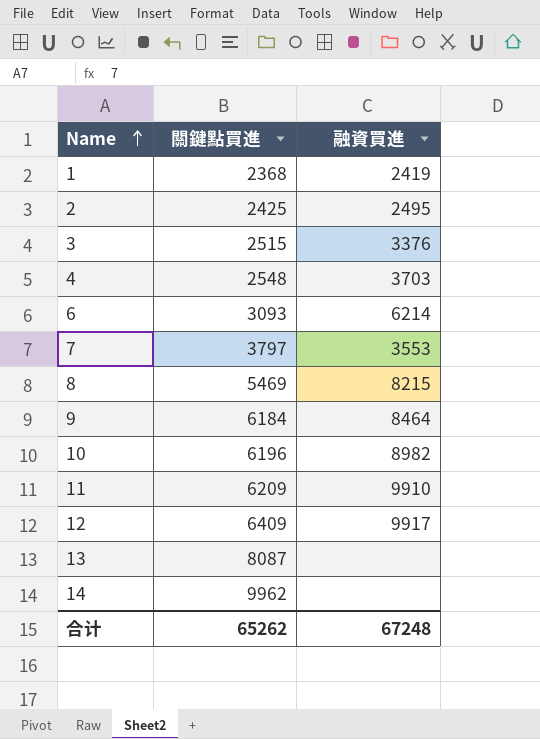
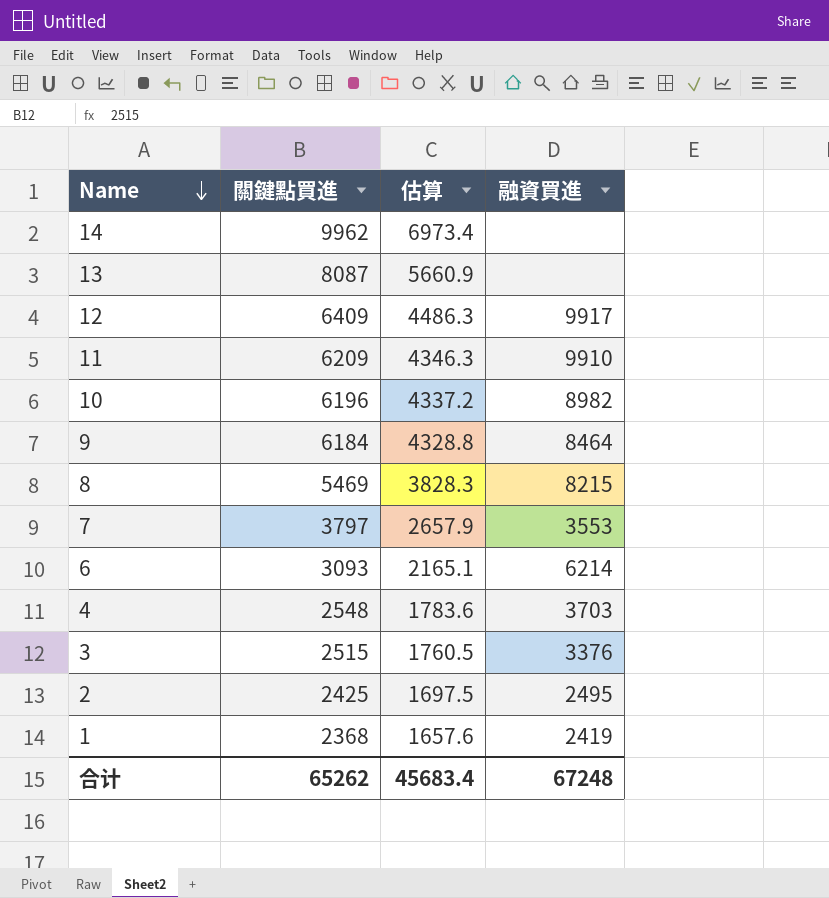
row order: Name ascending -> Name descending
column 估算 | formula: none -> [關鍵點買進] * 0.7

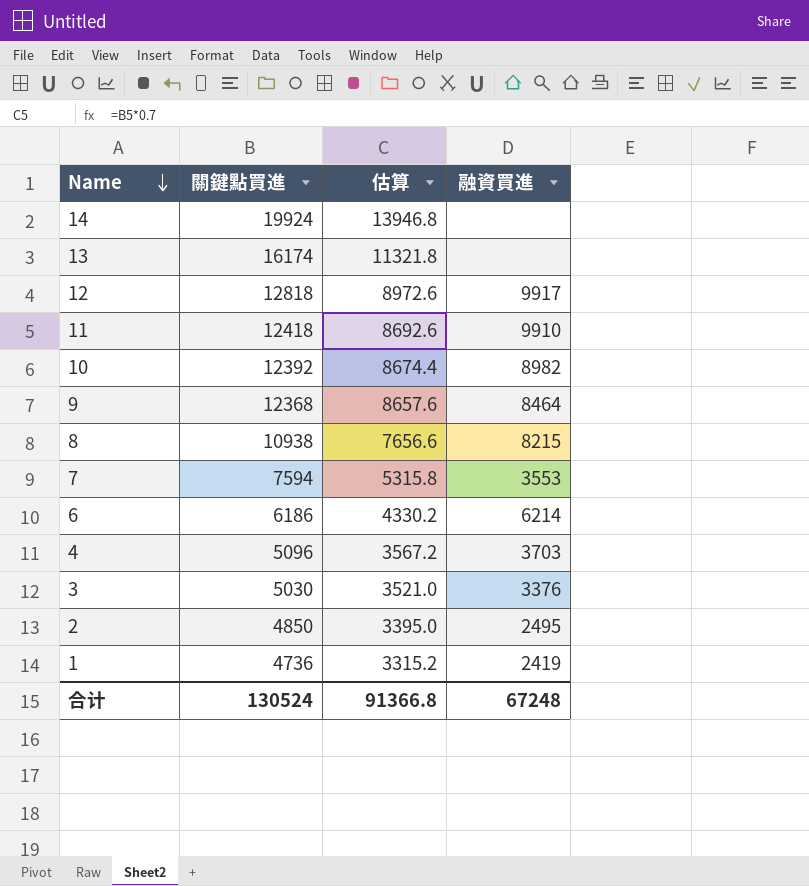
14 | 關鍵點買進: 9962 -> 19924
14 | 估算: 6973.4 -> 13946.8
13 | 關鍵點買進: 8087 -> 16174
13 | 估算: 5660.9 -> 11321.8
12 | 關鍵點買進: 6409 -> 12818
12 | 估算: 4486.3 -> 8972.6
11 | 關鍵點買進: 6209 -> 12418
11 | 估算: 4346.3 -> 8692.6
10 | 關鍵點買進: 6196 -> 12392
10 | 估算: 4337.2 -> 8674.4
9 | 關鍵點買進: 6184 -> 12368
9 | 估算: 4328.8 -> 8657.6
8 | 關鍵點買進: 5469 -> 10938
8 | 估算: 3828.3 -> 7656.6
7 | 關鍵點買進: 3797 -> 7594
7 | 估算: 2657.9 -> 5315.8
6 | 關鍵點買進: 3093 -> 6186
6 | 估算: 2165.1 -> 4330.2
4 | 關鍵點買進: 2548 -> 5096
4 | 估算: 1783.6 -> 3567.2
3 | 關鍵點買進: 2515 -> 5030
3 | 估算: 1760.5 -> 3521.0
2 | 關鍵點買進: 2425 -> 4850
2 | 估算: 1697.5 -> 3395.0
1 | 關鍵點買進: 2368 -> 4736
1 | 估算: 1657.6 -> 3315.2
合计 | 關鍵點買進: 65262 -> 130524
合计 | 估算: 45683.4 -> 91366.8

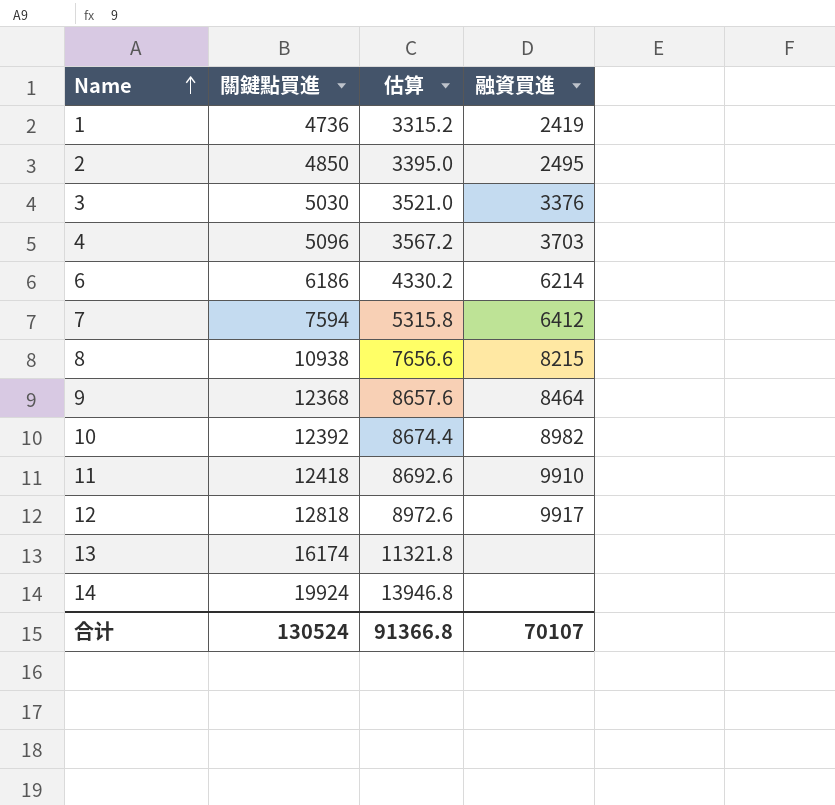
row order: Name descending -> Name ascending
7 | 融資買進: 3553 -> 6412
合计 | 融資買進: 67248 -> 70107

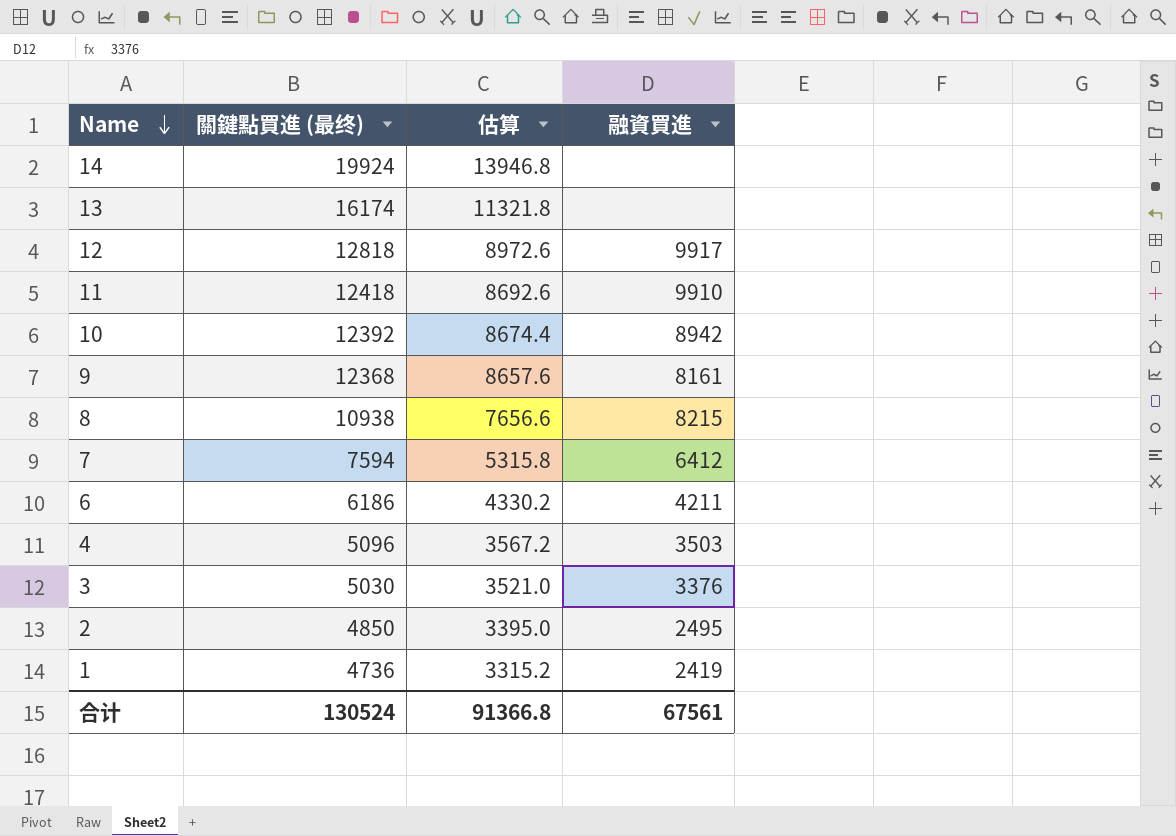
row order: Name ascending -> Name descending
column name: 關鍵點買進 -> 關鍵點買進 (最终)
10 | 融資買進: 8982 -> 8942
9 | 融資買進: 8464 -> 8161
6 | 融資買進: 6214 -> 4211
4 | 融資買進: 3703 -> 3503
合计 | 融資買進: 70107 -> 67561

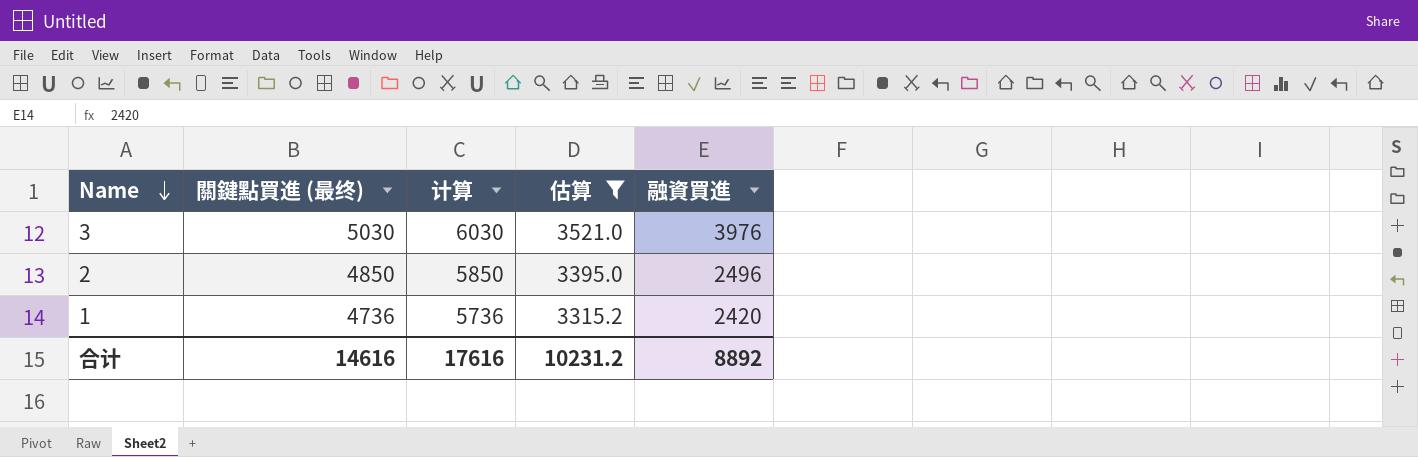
filter: none -> 估算 <= 3521.0
column 计算 | formula: none -> [關鍵點買進 (最终)] + 1000
3 | 融資買進: 3376 -> 3976
2 | 融資買進: 2495 -> 2496
1 | 融資買進: 2419 -> 2420
合计 | 關鍵點買進 (最终): 130524 -> 14616
合计 | 估算: 91366.8 -> 10231.2
合计 | 融資買進: 67561 -> 8892

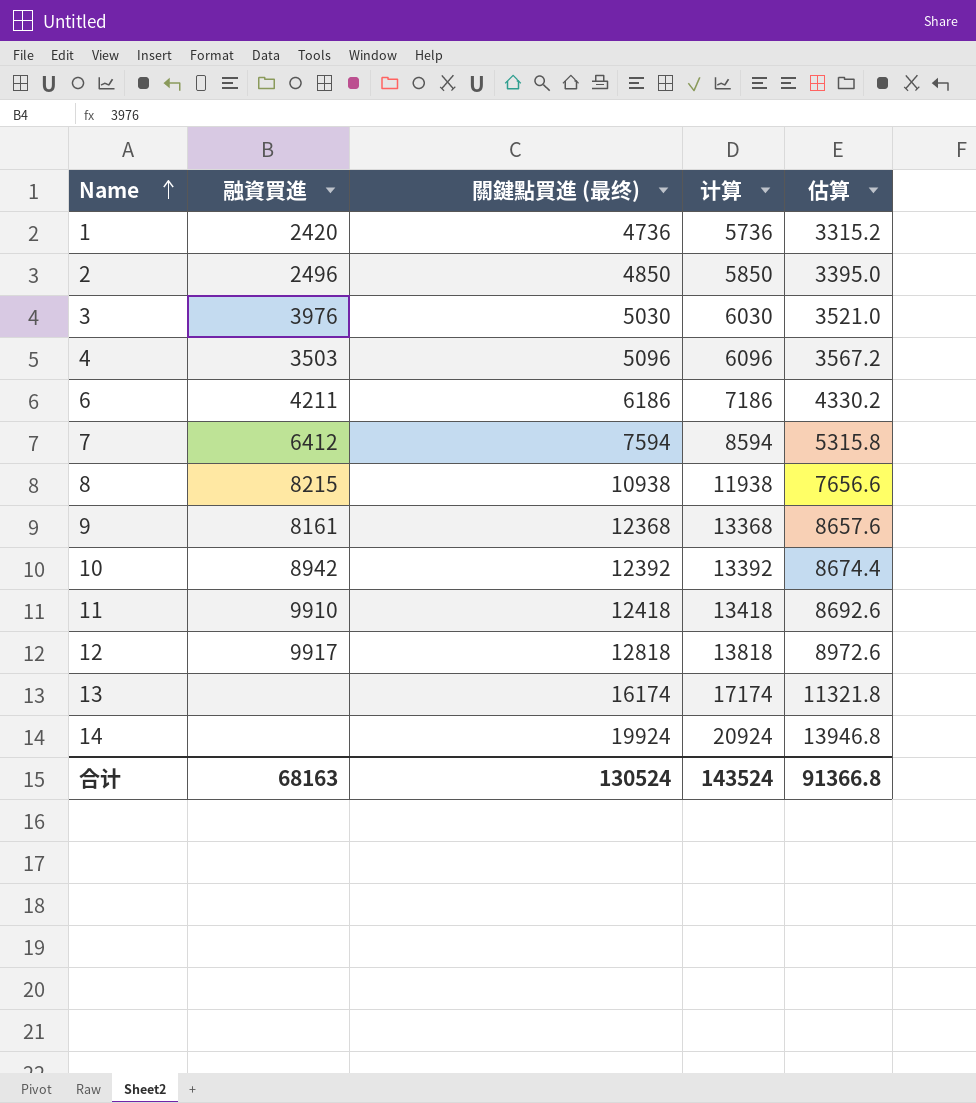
filter: 估算 <= 3521.0 -> none
row order: Name descending -> Name ascending
column 融資買進 | position: 5 -> 2
合计 | 融資買進: 8892 -> 68163
合计 | 關鍵點買進 (最终): 14616 -> 130524
合计 | 计算: 17616 -> 143524
合计 | 估算: 10231.2 -> 91366.8

